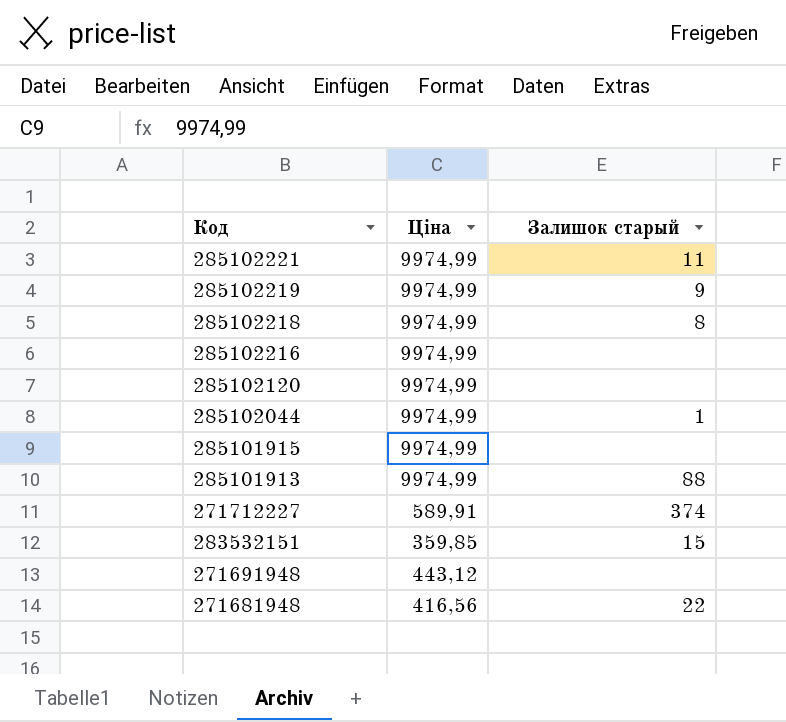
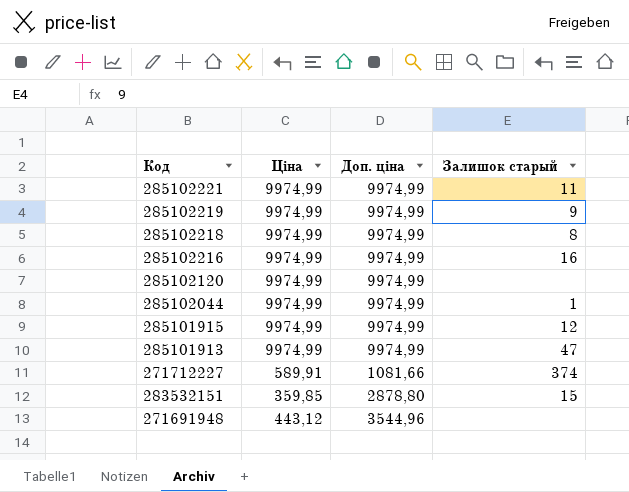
column Доп. ціна | position: none -> 3
row 271681948: 416,56 | 22 -> none
285102216 | Залишок старый: none -> 16
285101915 | Залишок старый: none -> 12
285101913 | Залишок старый: 88 -> 47

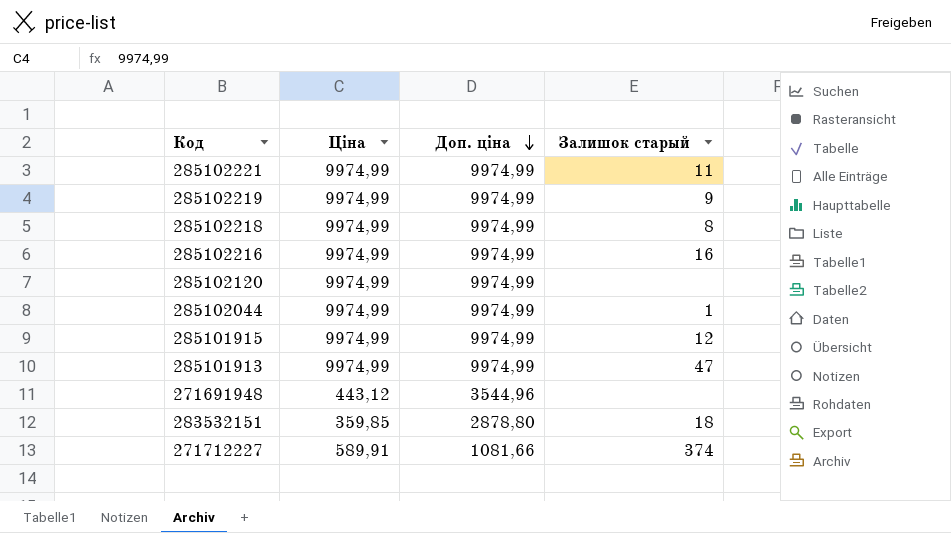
row order: none -> Доп. ціна descending
283532151 | Залишок старый: 15 -> 18

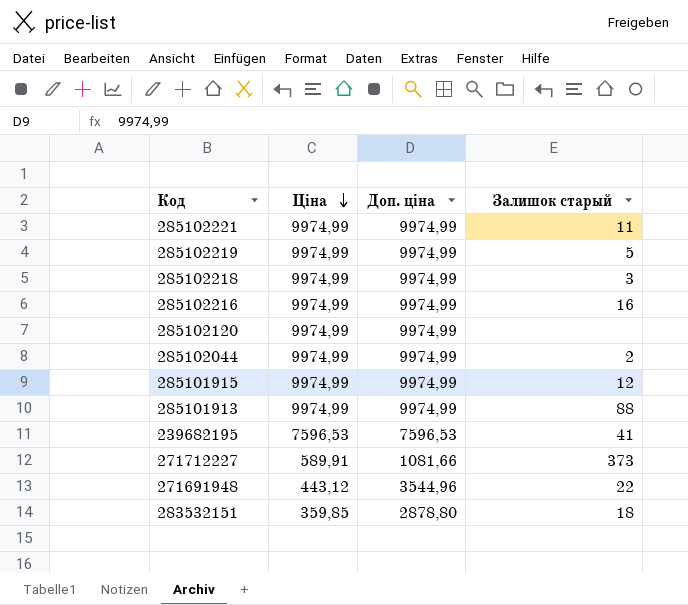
row order: Доп. ціна descending -> Ціна descending
285102219 | Залишок старый: 9 -> 5
285102218 | Залишок старый: 8 -> 3
285102044 | Залишок старый: 1 -> 2
285101913 | Залишок старый: 47 -> 88
row 239682195: none -> 7596,53 | 7596,53 | 41
271712227 | Залишок старый: 374 -> 373
271691948 | Залишок старый: none -> 22

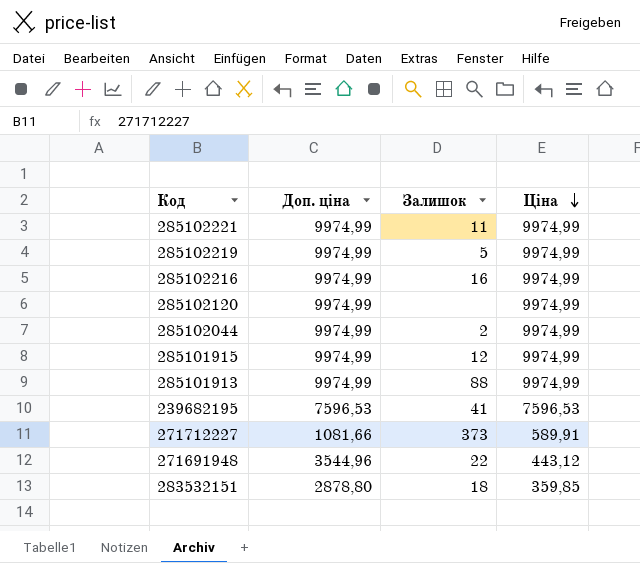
column name: Залишок старый -> Залишок
column Ціна | position: 2 -> 4
row 285102218: 9974,99 | 9974,99 | 3 -> none

